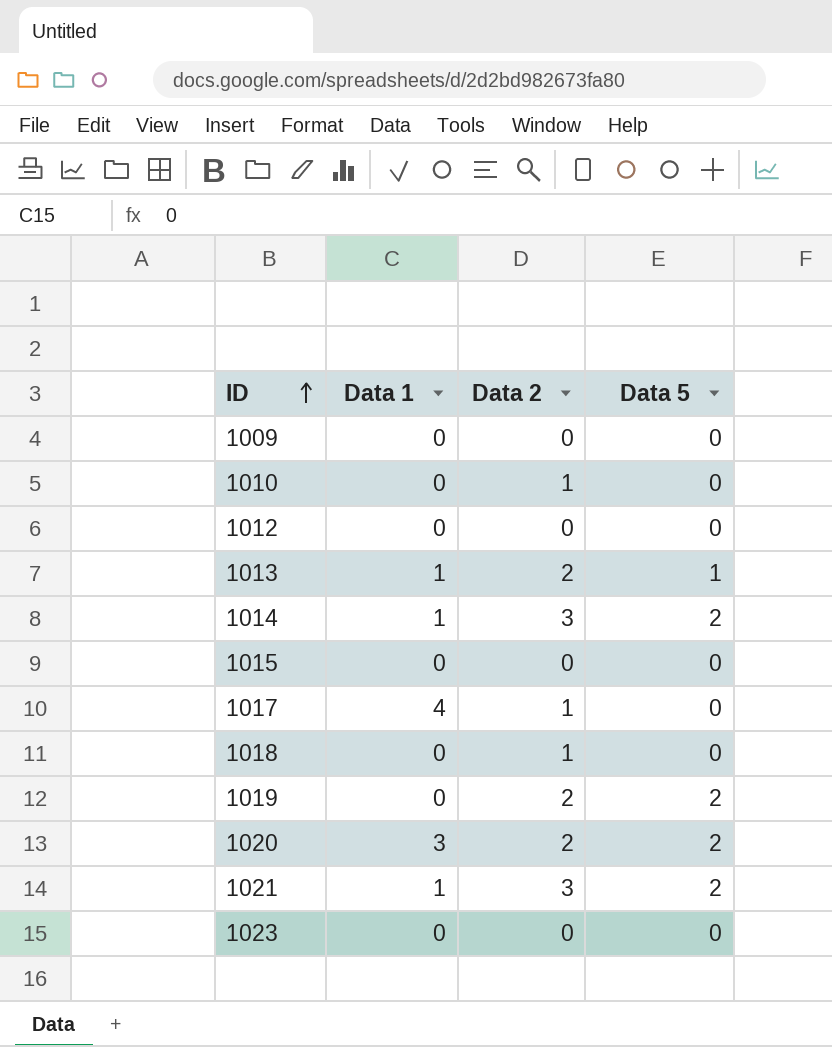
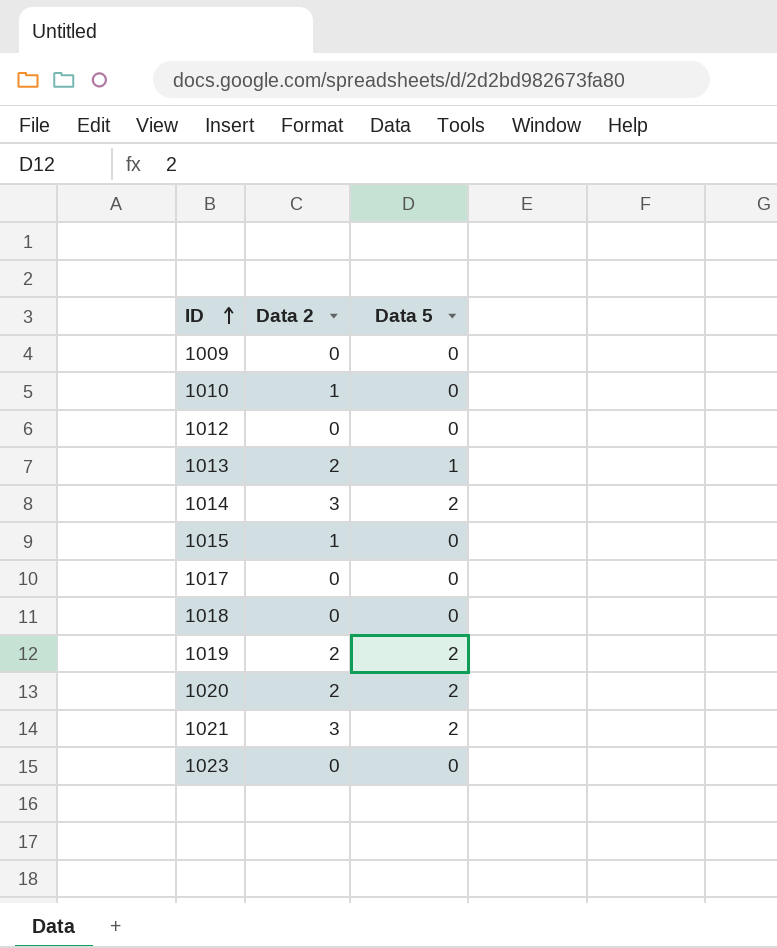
column Data 1 | position: 2 -> none
1015 | Data 2: 0 -> 1
1017 | Data 2: 1 -> 0
1018 | Data 2: 1 -> 0

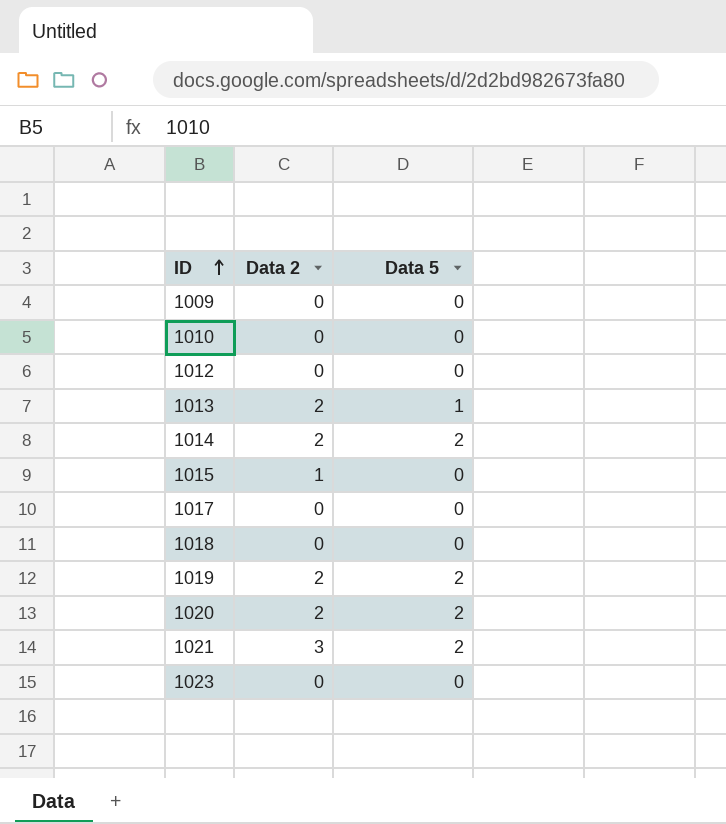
1010 | Data 2: 1 -> 0
1014 | Data 2: 3 -> 2

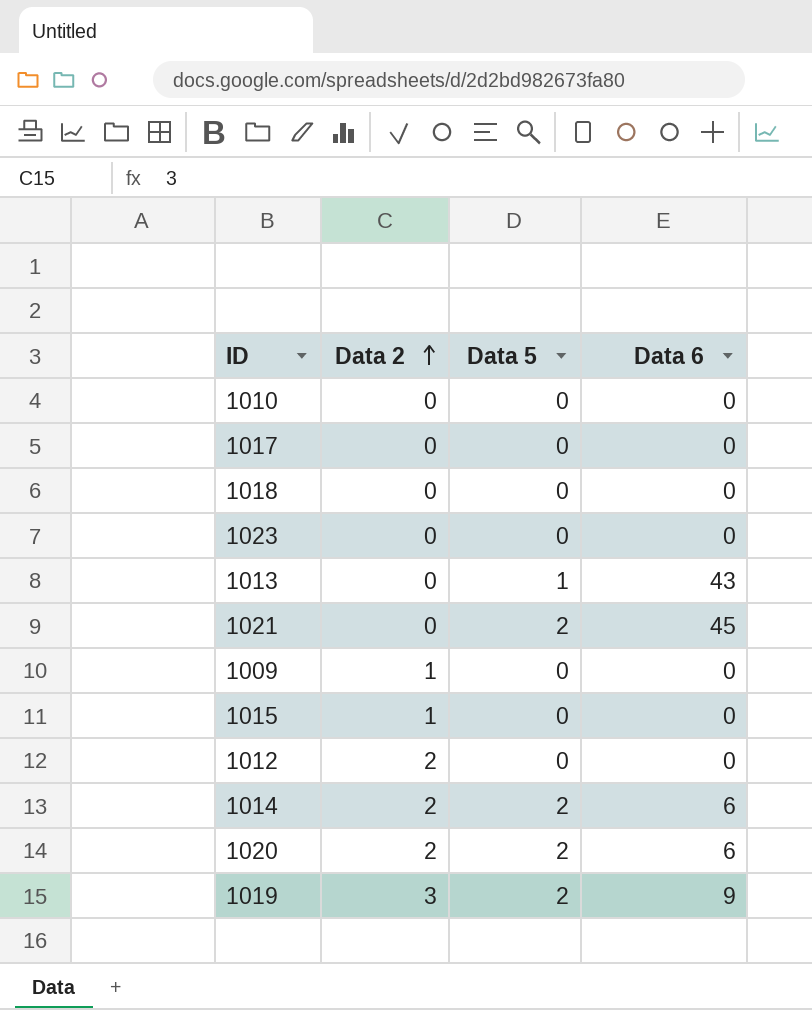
row order: ID ascending -> Data 2 ascending
column Data 6 | position: none -> 4
1013 | Data 2: 2 -> 0
1021 | Data 2: 3 -> 0
1009 | Data 2: 0 -> 1
1012 | Data 2: 0 -> 2
1019 | Data 2: 2 -> 3

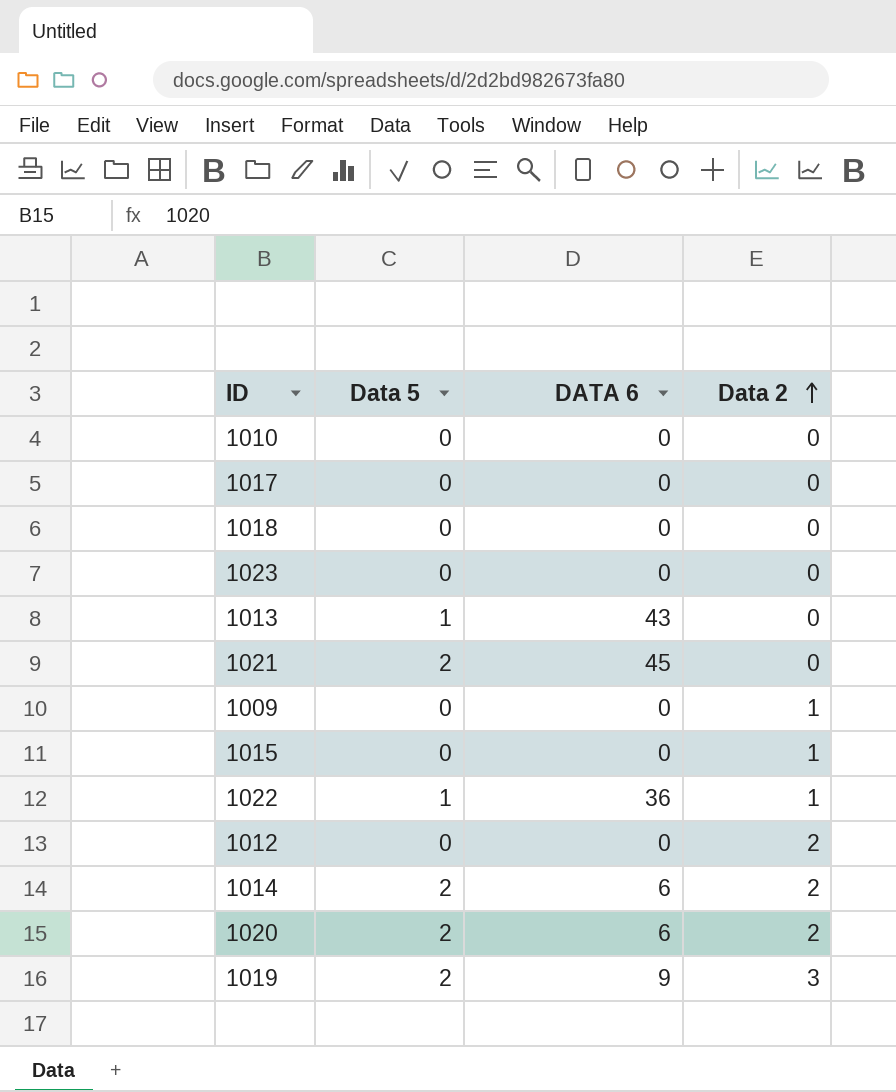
column name: Data 6 -> DATA 6
column Data 2 | position: 2 -> 4
row 1022: none -> 1 | 36 | 1

